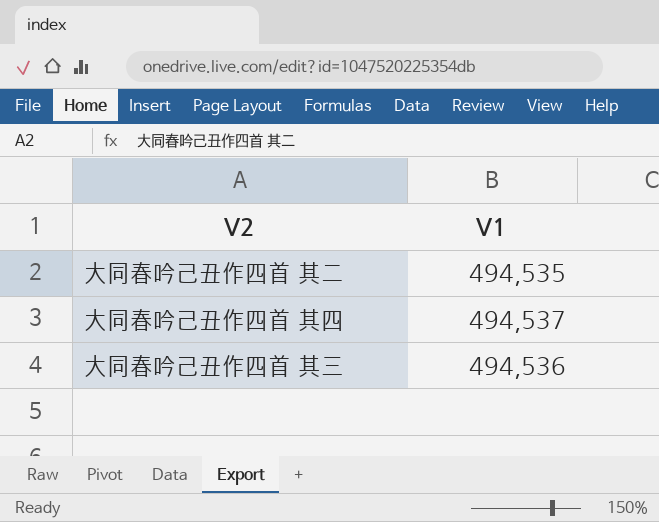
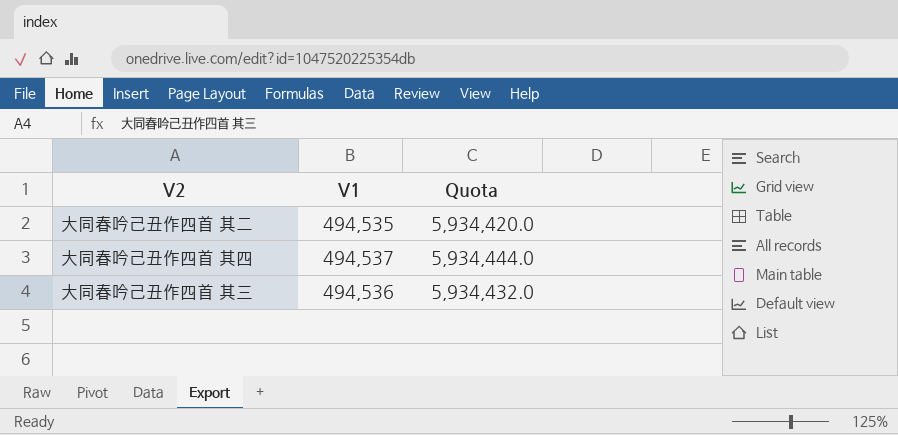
column Quota | formula: none -> [V1] * 12

